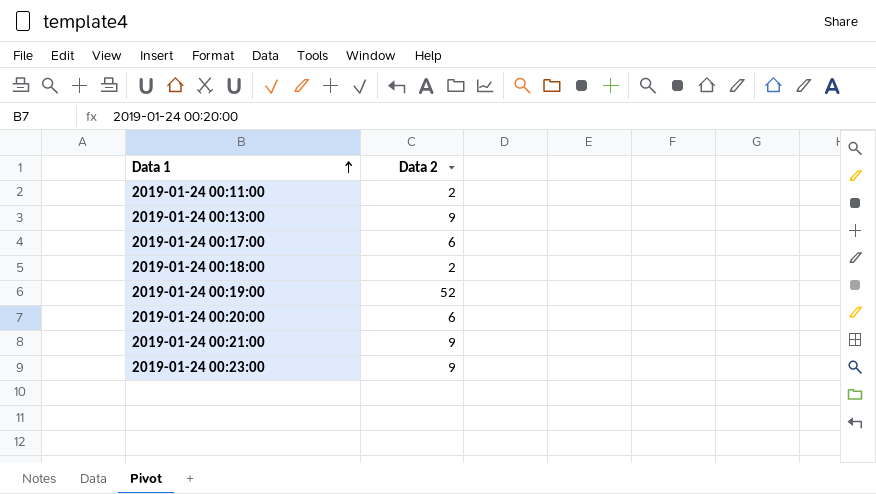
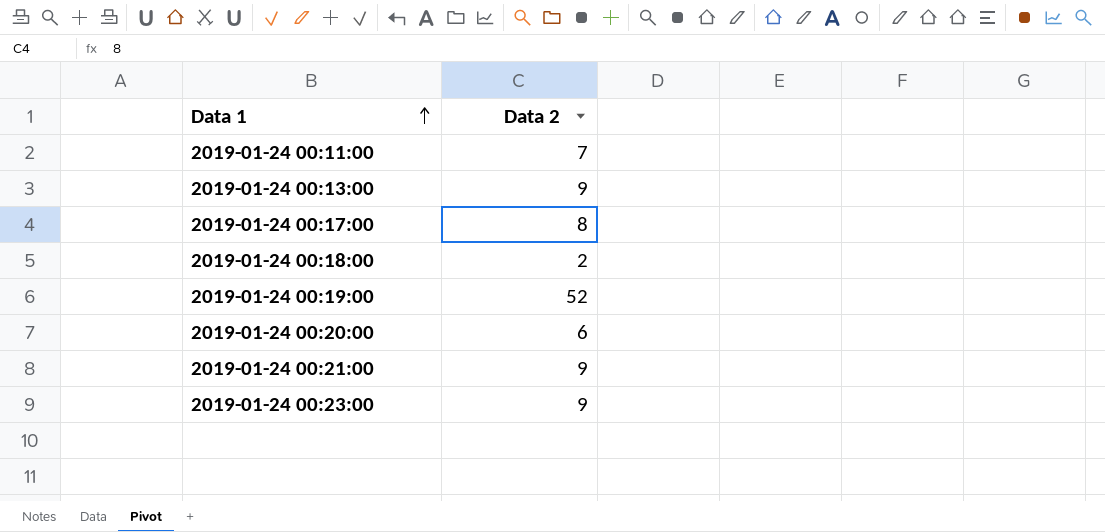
2019-01-24 00:11:00 | Data 2: 2 -> 7
2019-01-24 00:17:00 | Data 2: 6 -> 8

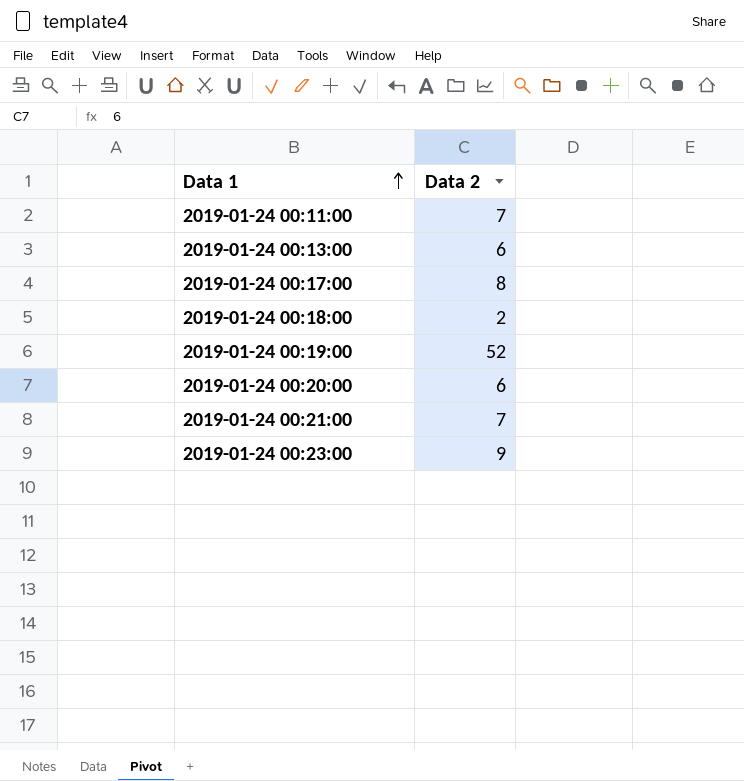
2019-01-24 00:13:00 | Data 2: 9 -> 6
2019-01-24 00:21:00 | Data 2: 9 -> 7

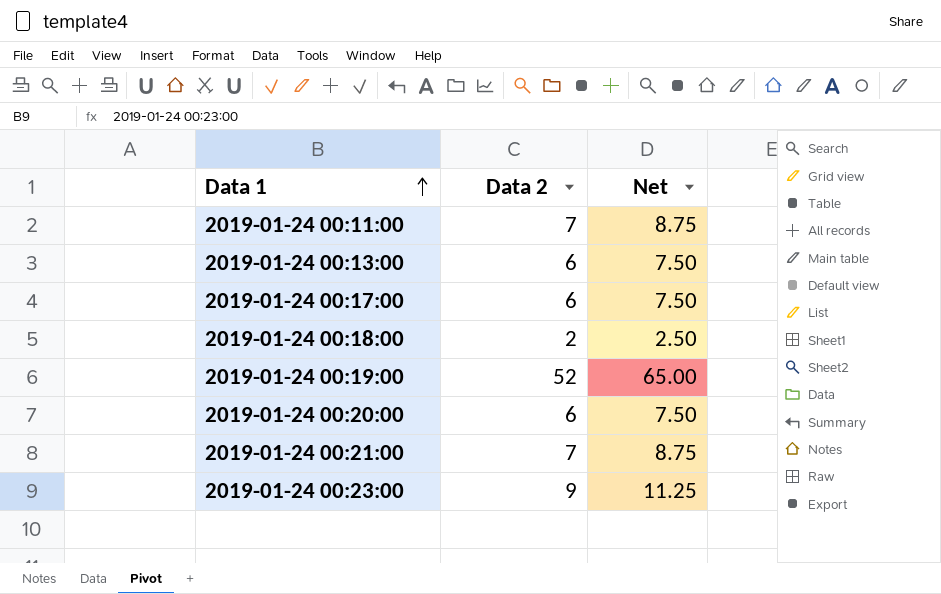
column Net | formula: none -> [Data 2] * 1.25
2019-01-24 00:17:00 | Data 2: 8 -> 6

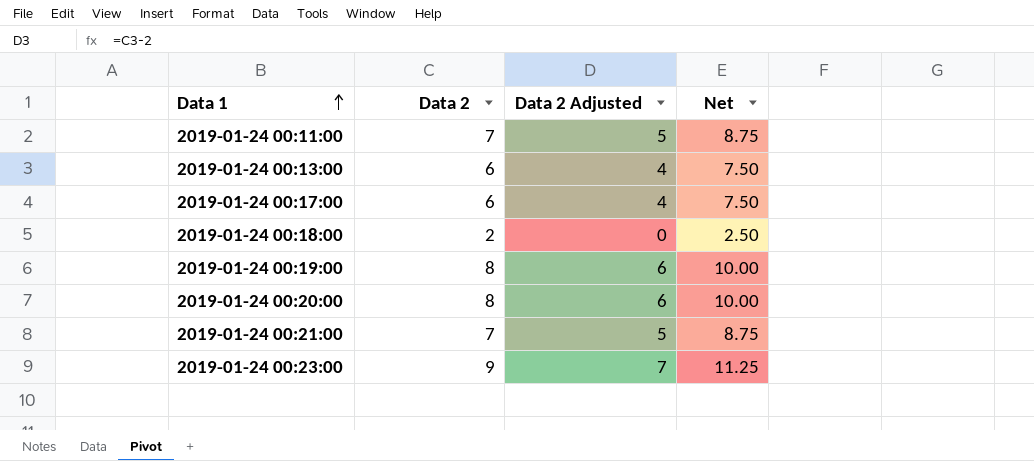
column Data 2 Adjusted | formula: none -> [Data 2] - 2
2019-01-24 00:19:00 | Data 2: 52 -> 8
2019-01-24 00:19:00 | Net: 65.00 -> 10.00
2019-01-24 00:20:00 | Data 2: 6 -> 8
2019-01-24 00:20:00 | Net: 7.50 -> 10.00

